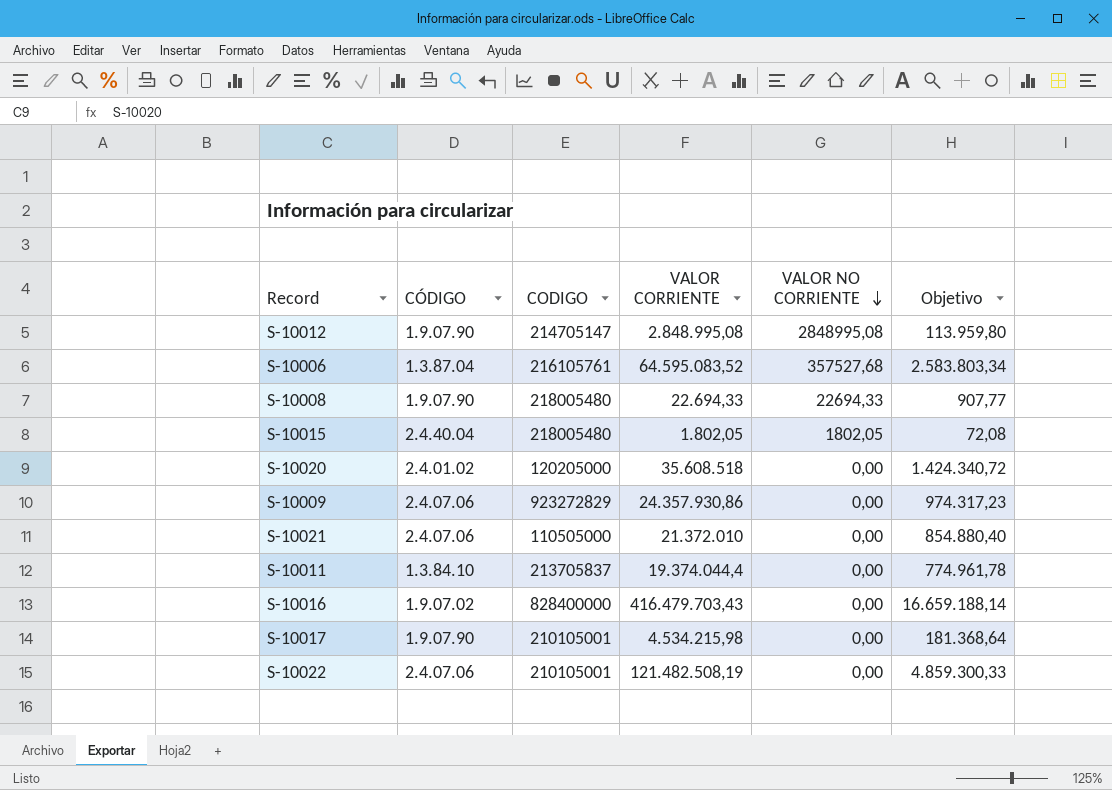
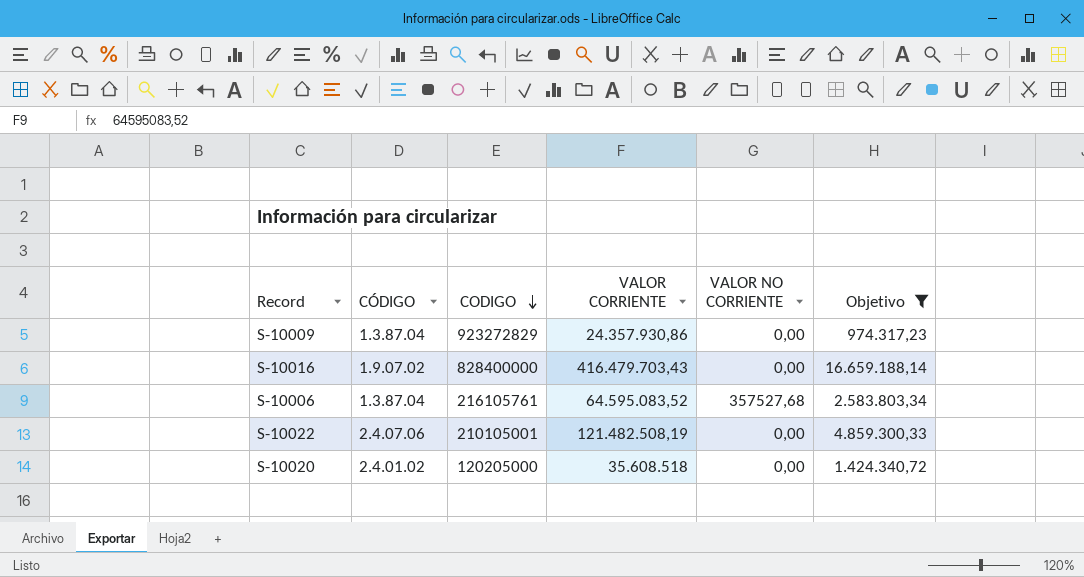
filter: none -> Objetivo >= 974.317,23
row order: VALOR NO CORRIENTE descending -> CODIGO descending
S-10009 | CÓDIGO: 2.4.07.06 -> 1.3.87.04

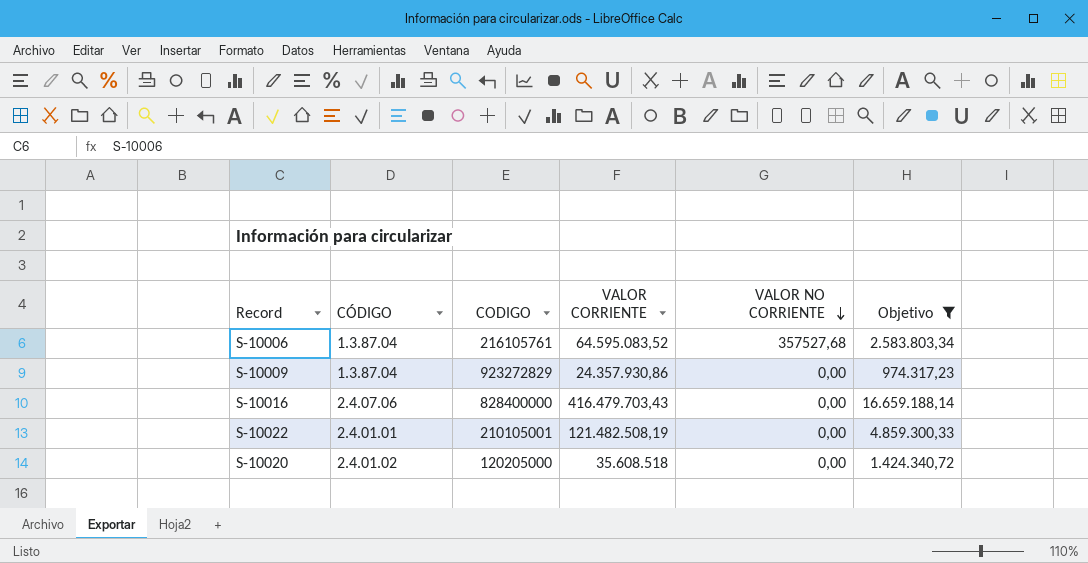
row order: CODIGO descending -> VALOR NO CORRIENTE descending
S-10016 | CÓDIGO: 1.9.07.02 -> 2.4.07.06
S-10022 | CÓDIGO: 2.4.07.06 -> 2.4.01.01

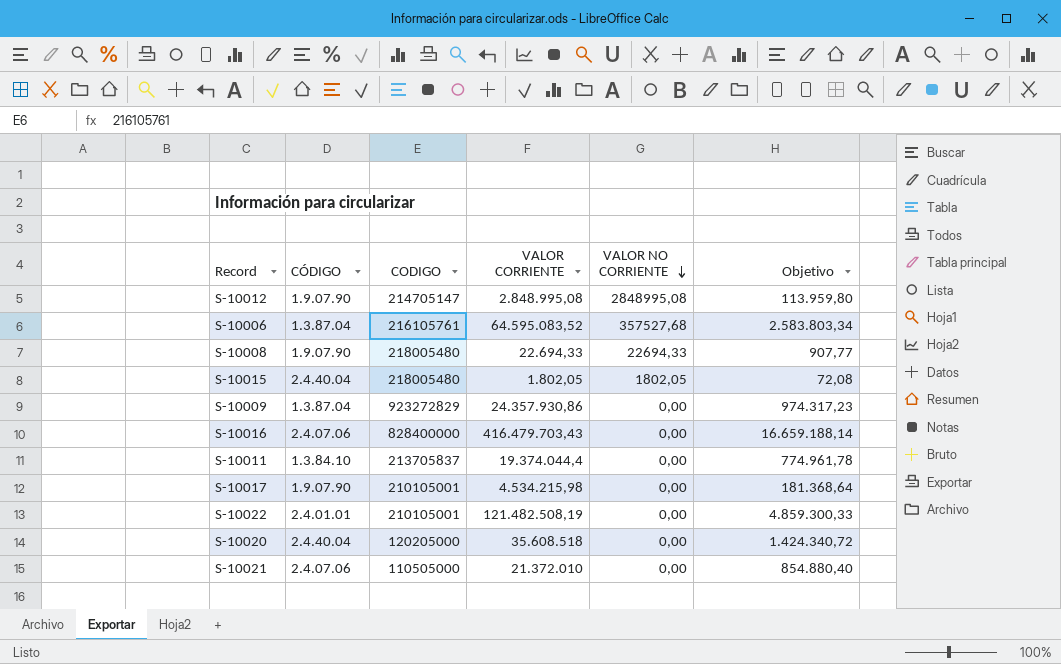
filter: Objetivo >= 974.317,23 -> none
S-10020 | CÓDIGO: 2.4.01.02 -> 2.4.40.04

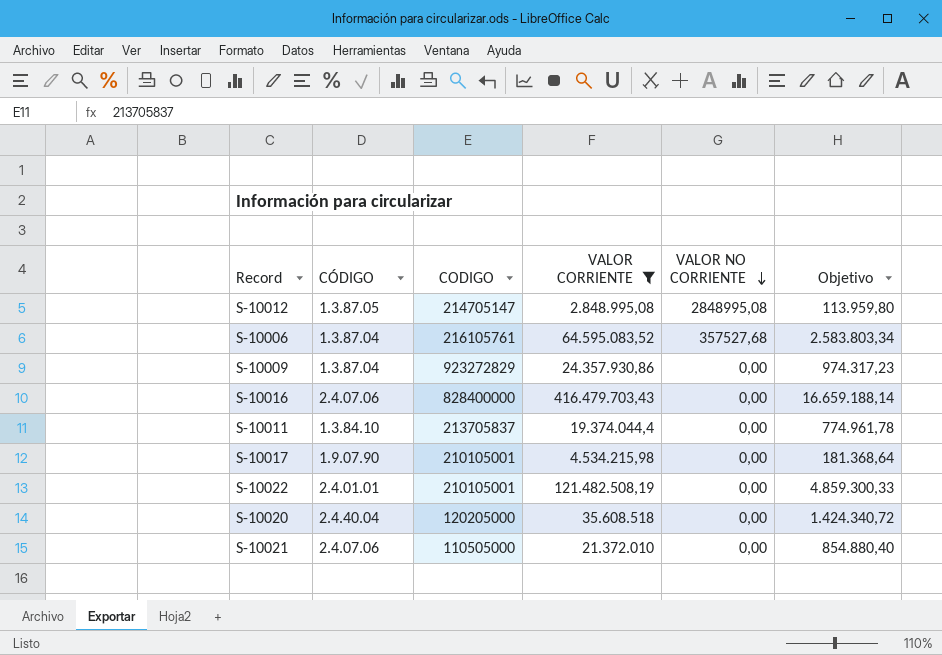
filter: none -> VALOR CORRIENTE >= 2.848.995,08
S-10012 | CÓDIGO: 1.9.07.90 -> 1.3.87.05

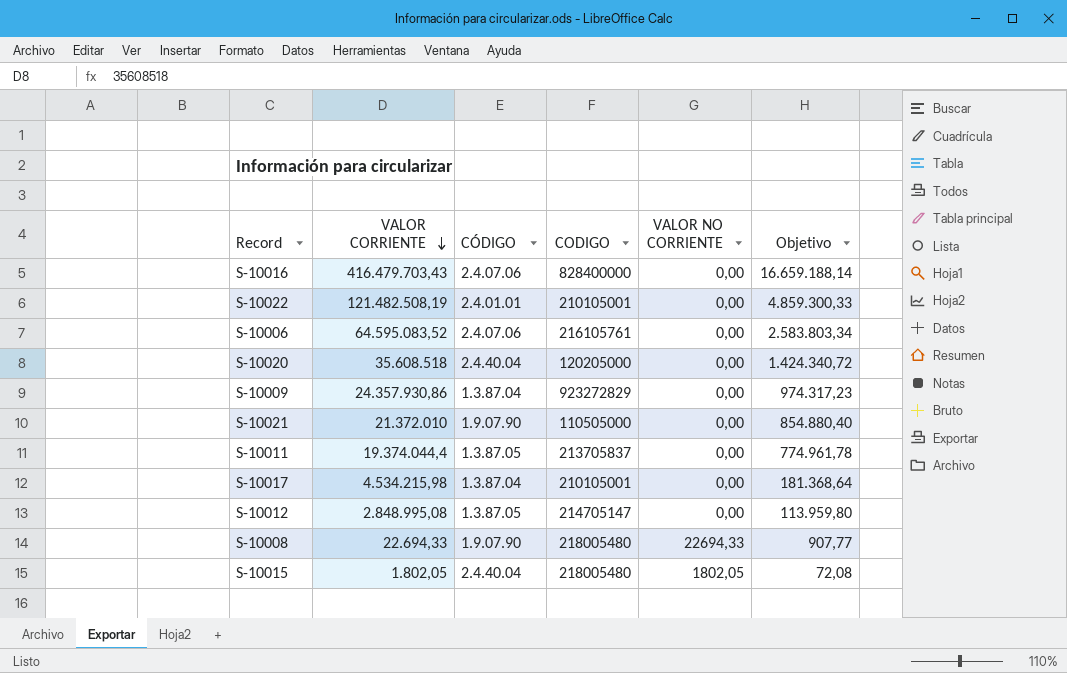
filter: VALOR CORRIENTE >= 2.848.995,08 -> none
row order: VALOR NO CORRIENTE descending -> VALOR CORRIENTE descending
column VALOR CORRIENTE | position: 4 -> 2
S-10006 | CÓDIGO: 1.3.87.04 -> 2.4.07.06
S-10006 | VALOR NO CORRIENTE: 357527,68 -> 0,00
S-10021 | CÓDIGO: 2.4.07.06 -> 1.9.07.90
S-10011 | CÓDIGO: 1.3.84.10 -> 1.3.87.05
S-10017 | CÓDIGO: 1.9.07.90 -> 1.3.87.04
S-10012 | VALOR NO CORRIENTE: 2848995,08 -> 0,00

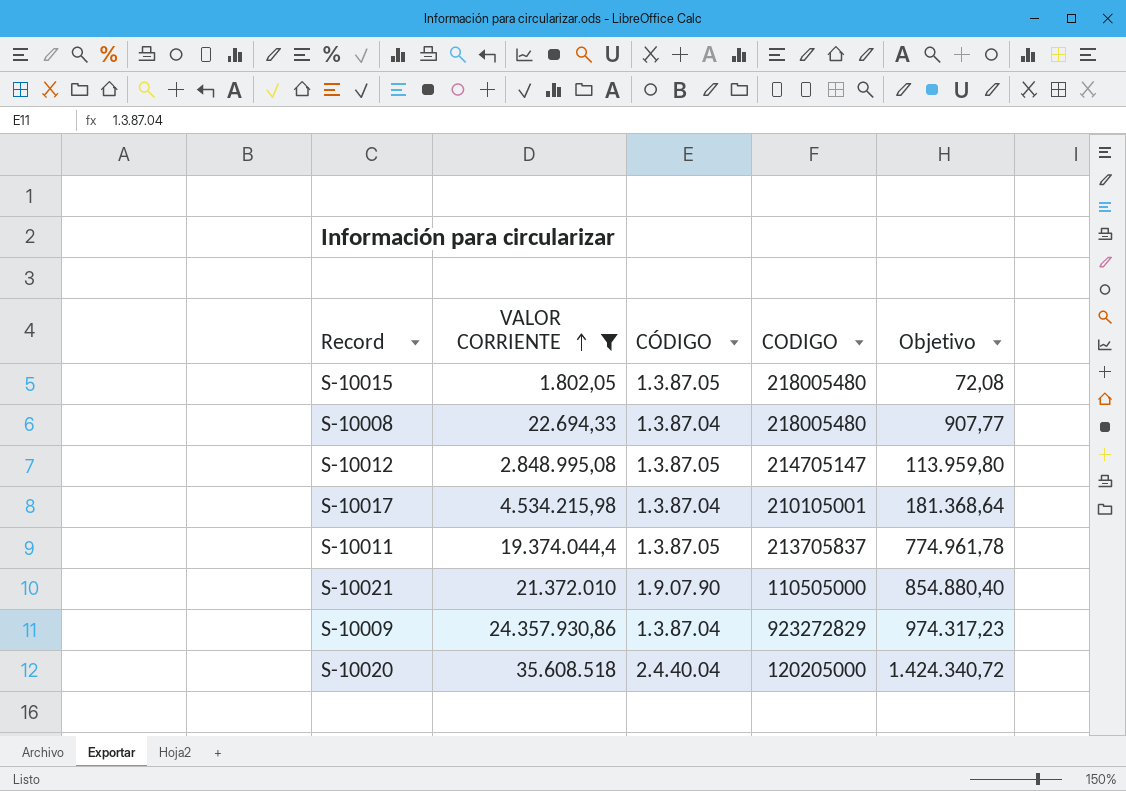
filter: none -> VALOR CORRIENTE <= 35.608.518
row order: VALOR CORRIENTE descending -> VALOR CORRIENTE ascending
column VALOR NO CORRIENTE | position: 5 -> none
S-10015 | CÓDIGO: 2.4.40.04 -> 1.3.87.05
S-10008 | CÓDIGO: 1.9.07.90 -> 1.3.87.04

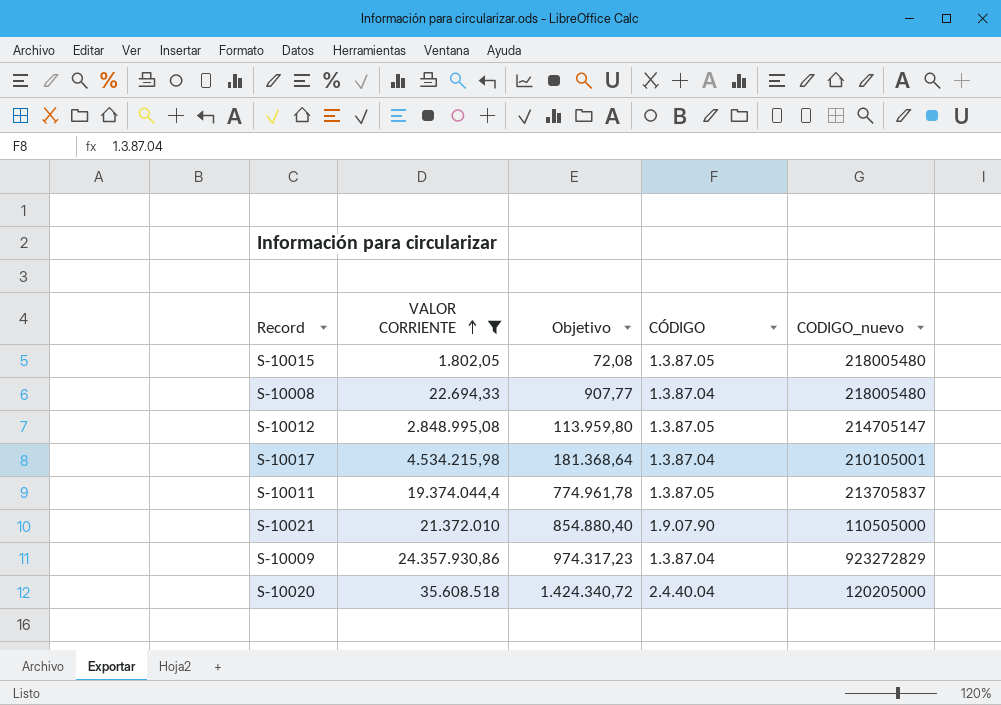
column Objetivo | position: 5 -> 3
column name: CODIGO -> CODIGO_nuevo

